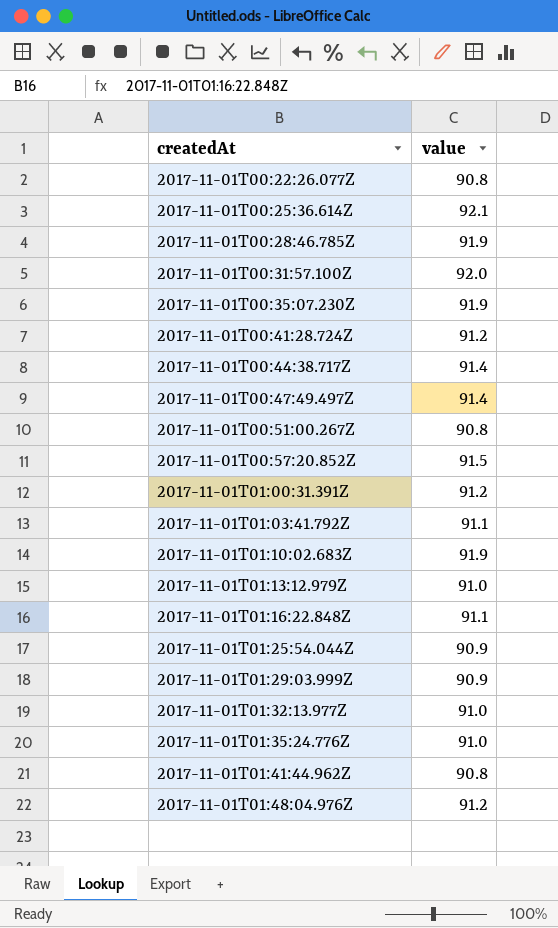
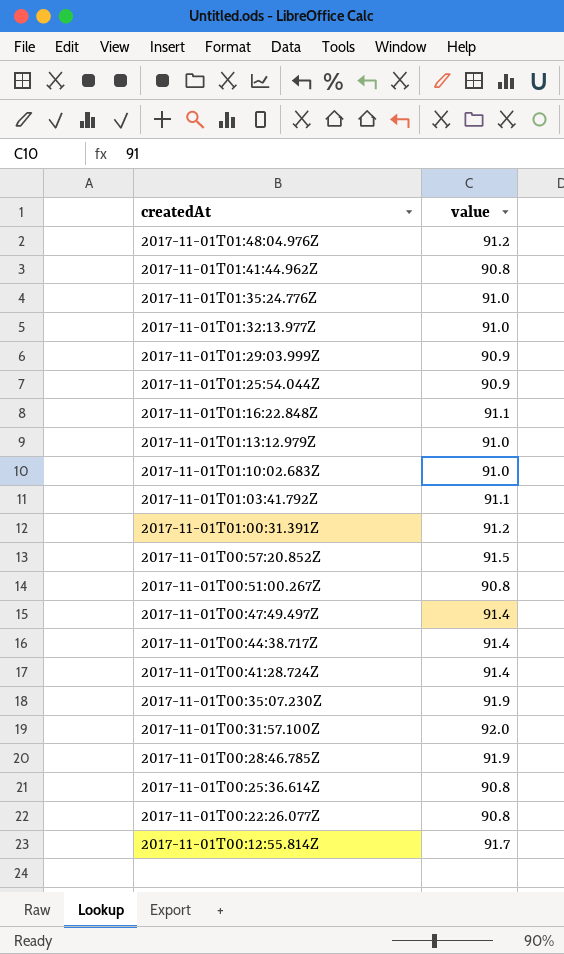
row order: createdAt ascending -> createdAt descending
2017-11-01T01:10:02.683Z | value: 91.9 -> 91.0
2017-11-01T00:41:28.724Z | value: 91.2 -> 91.4
2017-11-01T00:25:36.614Z | value: 92.1 -> 90.8
row 2017-11-01T00:12:55.814Z: none -> 91.7

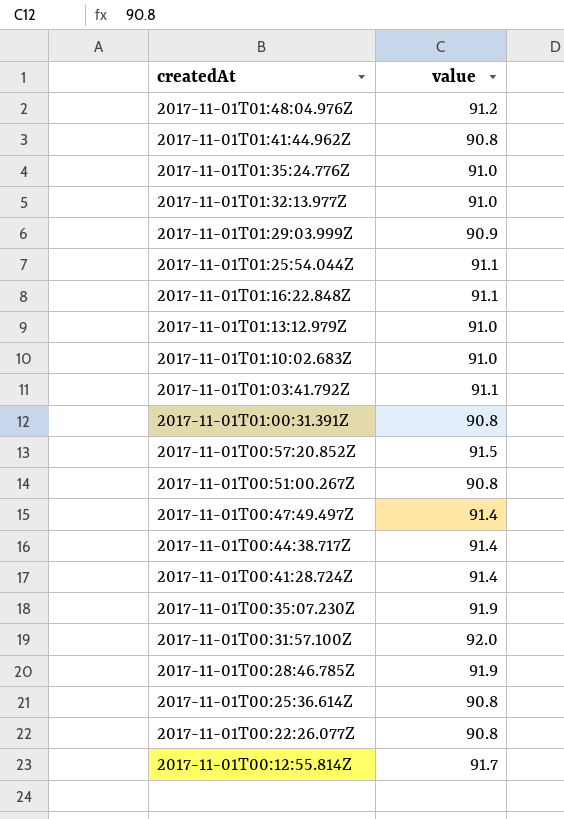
2017-11-01T01:25:54.044Z | value: 90.9 -> 91.1
2017-11-01T01:00:31.391Z | value: 91.2 -> 90.8

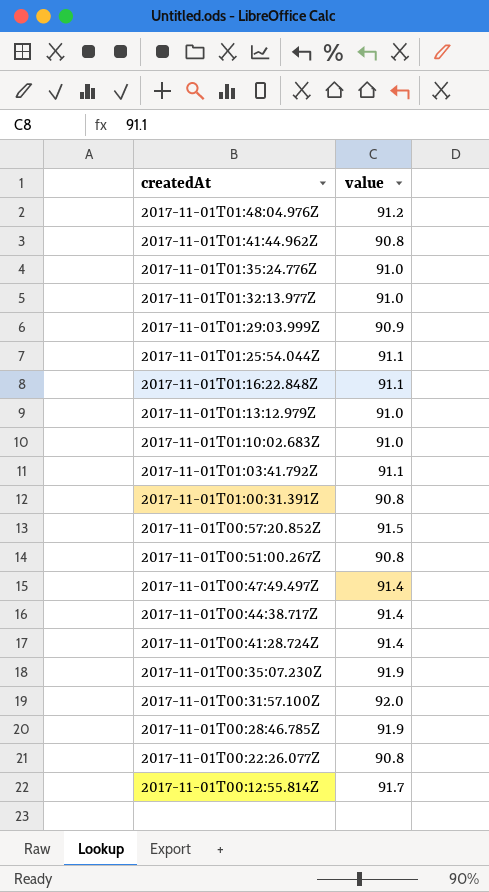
row 2017-11-01T00:25:36.614Z: 90.8 -> none

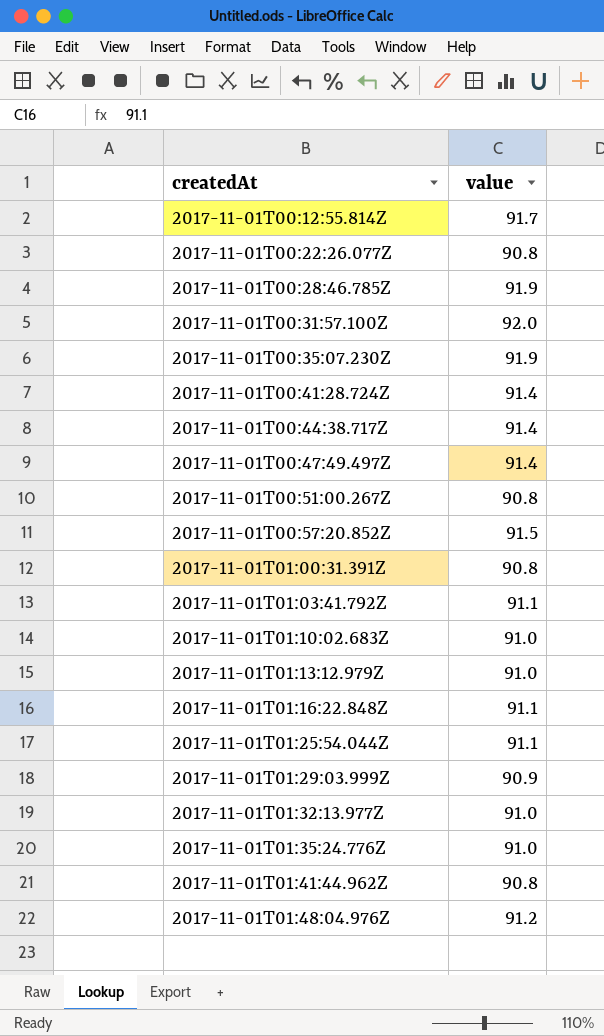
row order: createdAt descending -> createdAt ascending

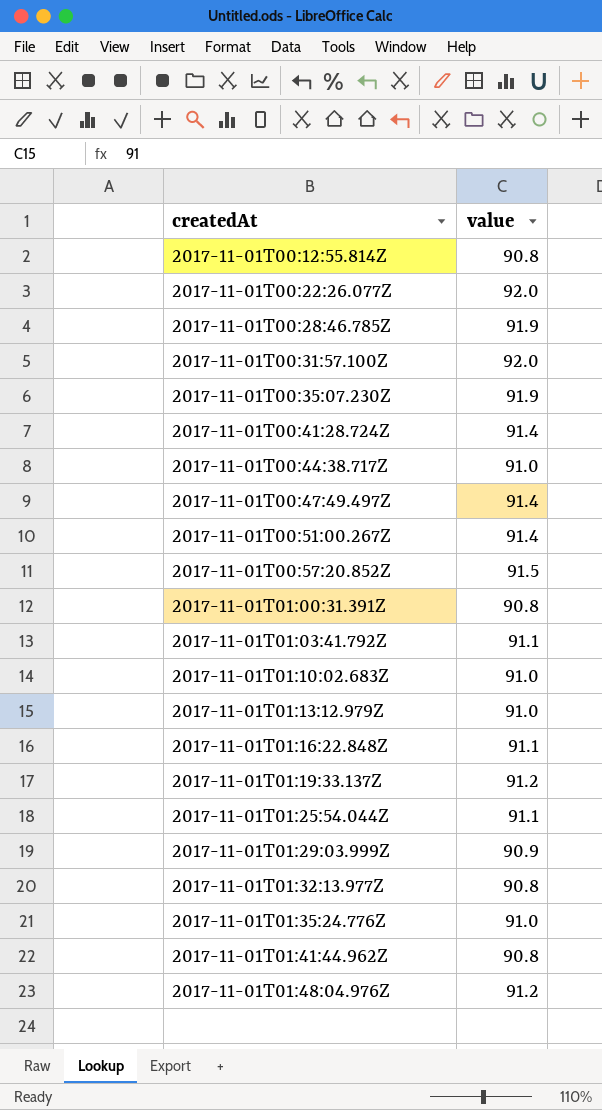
2017-11-01T00:12:55.814Z | value: 91.7 -> 90.8
2017-11-01T00:22:26.077Z | value: 90.8 -> 92.0
2017-11-01T00:44:38.717Z | value: 91.4 -> 91.0
2017-11-01T00:51:00.267Z | value: 90.8 -> 91.4
row 2017-11-01T01:19:33.137Z: none -> 91.2
2017-11-01T01:32:13.977Z | value: 91.0 -> 90.8

